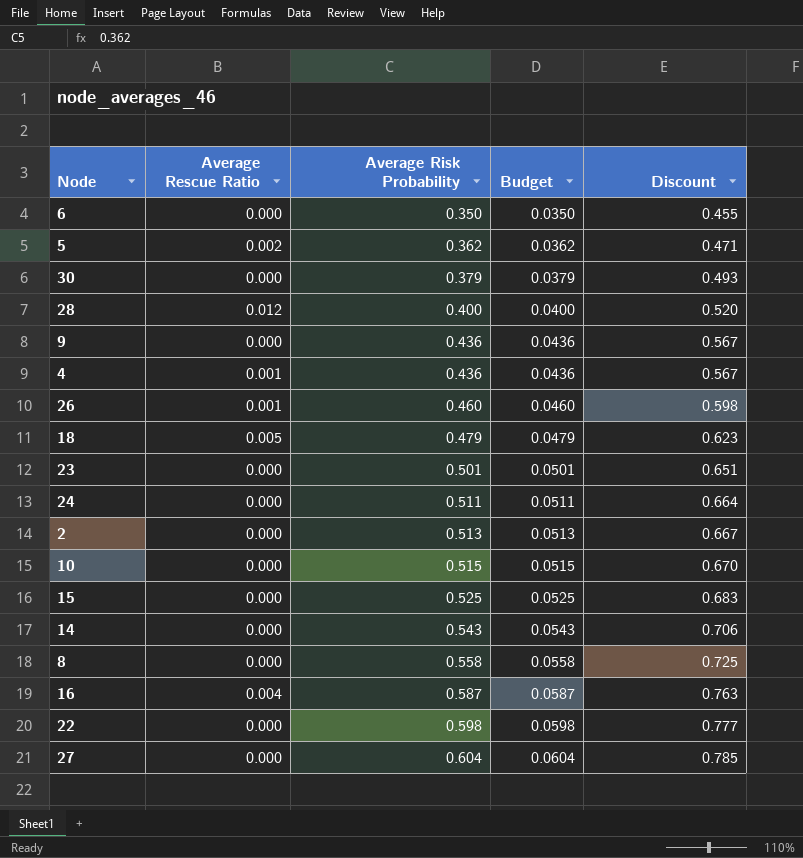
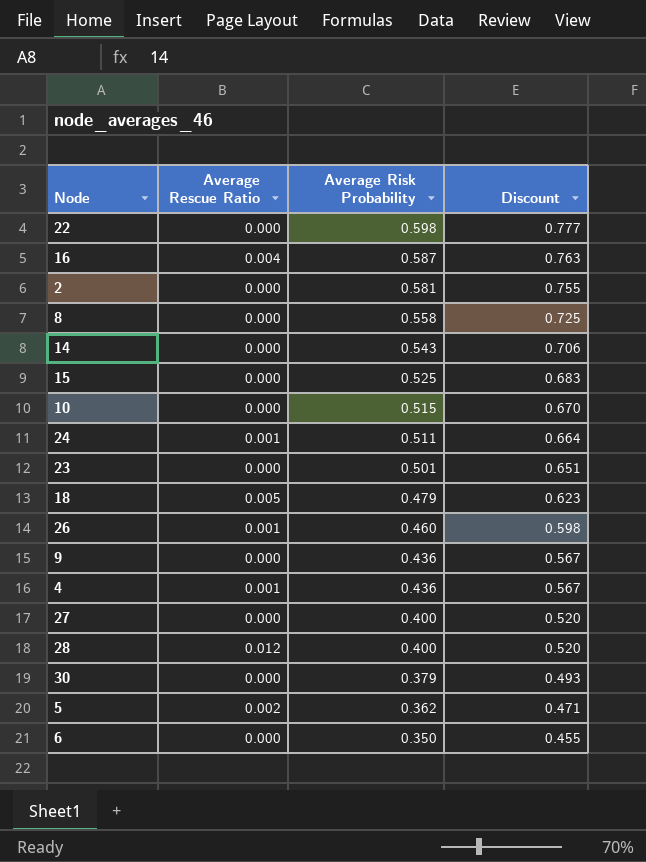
row order: Average Risk Probability ascending -> Average Risk Probability descending
column Budget | formula: [Average Risk Probability] * 0.1 -> none
2 | Average Risk Probability: 0.513 -> 0.581
2 | Discount: 0.667 -> 0.755
24 | Average Rescue Ratio: 0.000 -> 0.001
27 | Average Risk Probability: 0.604 -> 0.400
27 | Discount: 0.785 -> 0.520

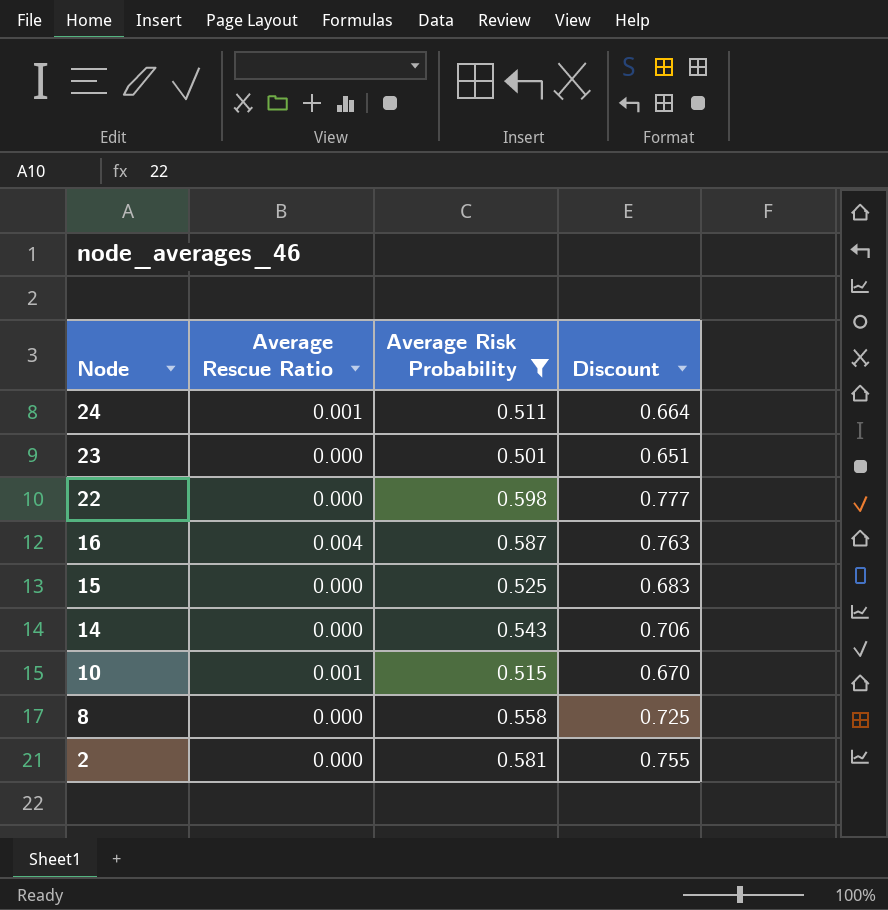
filter: none -> Average Risk Probability >= 0.501
row order: Average Risk Probability descending -> Node descending
10 | Average Rescue Ratio: 0.000 -> 0.001

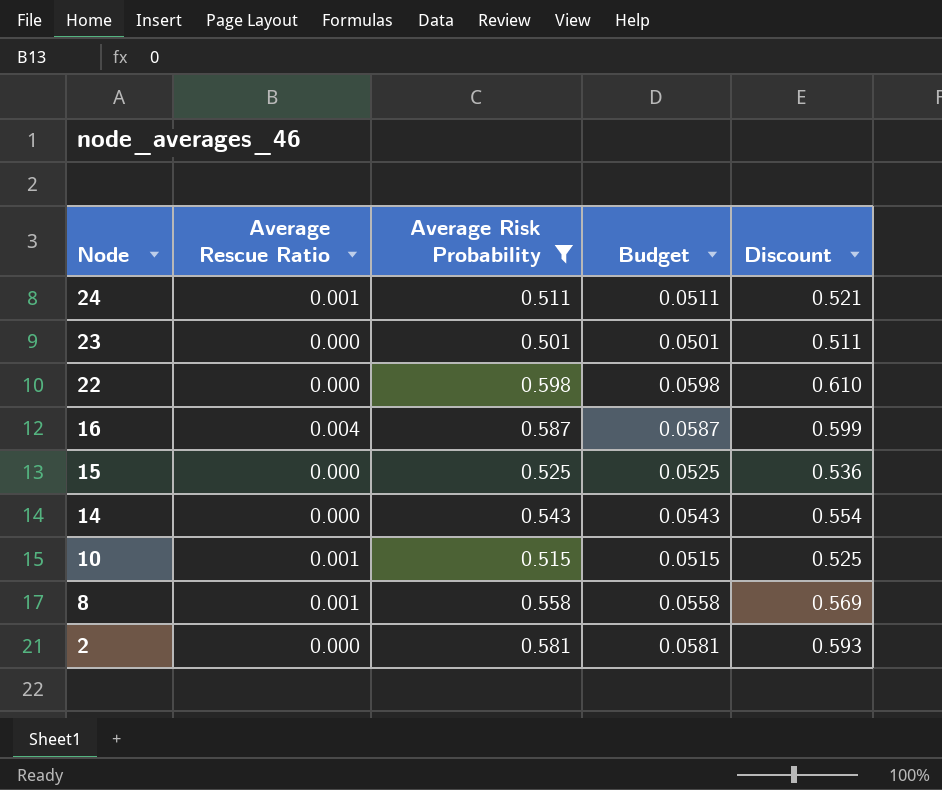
column Budget | formula: none -> [Average Risk Probability] * 0.1
column Discount | formula: [Average Risk Probability] * 1.3 -> [Average Risk Probability] * 1.02
8 | Average Rescue Ratio: 0.000 -> 0.001

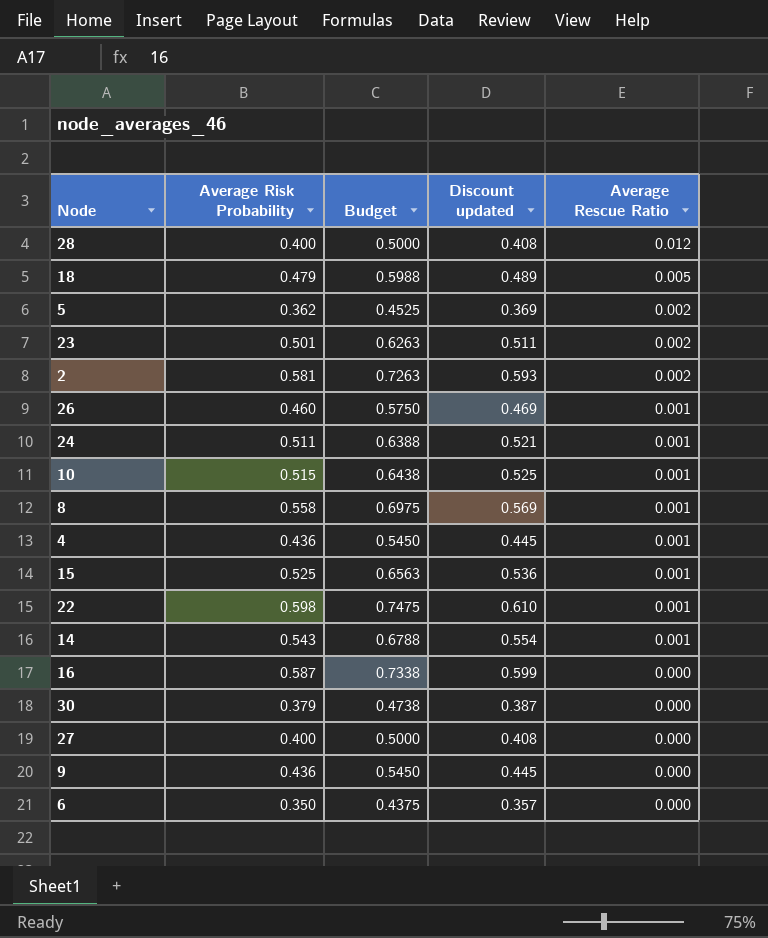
filter: Average Risk Probability >= 0.501 -> none
row order: Node descending -> Average Rescue Ratio descending
column Budget | formula: [Average Risk Probability] * 0.1 -> [Average Risk Probability] * 1.25
column name: Discount -> Discount updated
column Average Rescue Ratio | position: 2 -> 5
23 | Average Rescue Ratio: 0.000 -> 0.002
2 | Average Rescue Ratio: 0.000 -> 0.002
15 | Average Rescue Ratio: 0.000 -> 0.001
22 | Average Rescue Ratio: 0.000 -> 0.001
14 | Average Rescue Ratio: 0.000 -> 0.001
16 | Average Rescue Ratio: 0.004 -> 0.000

